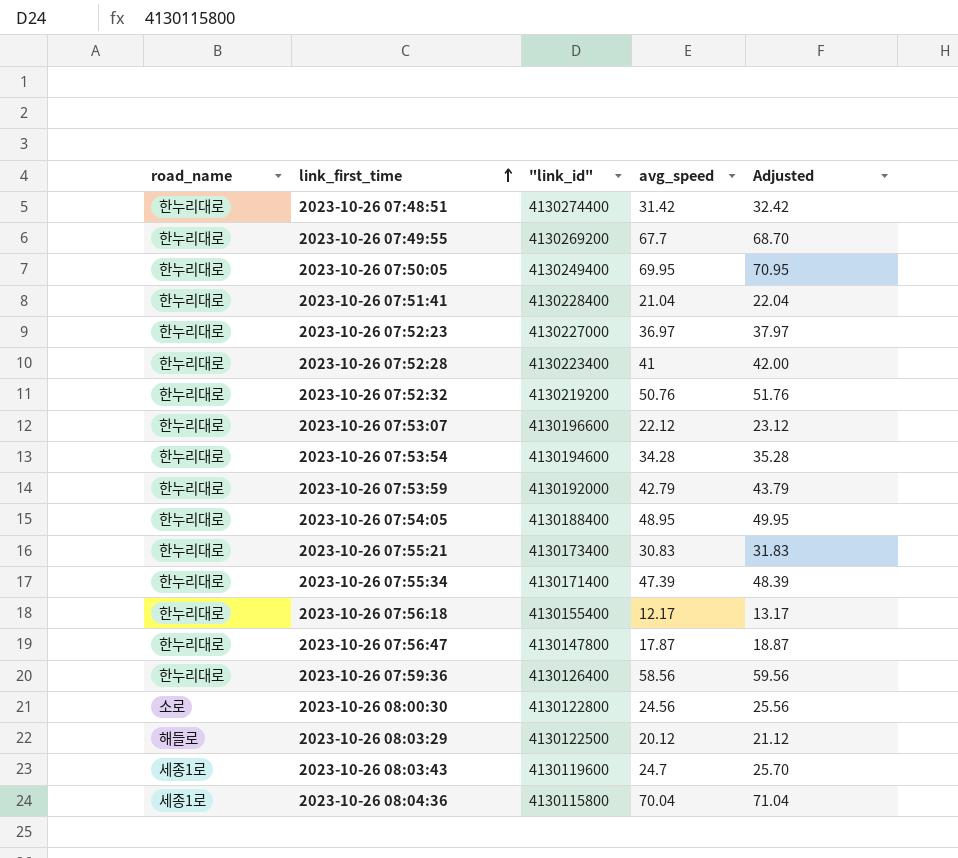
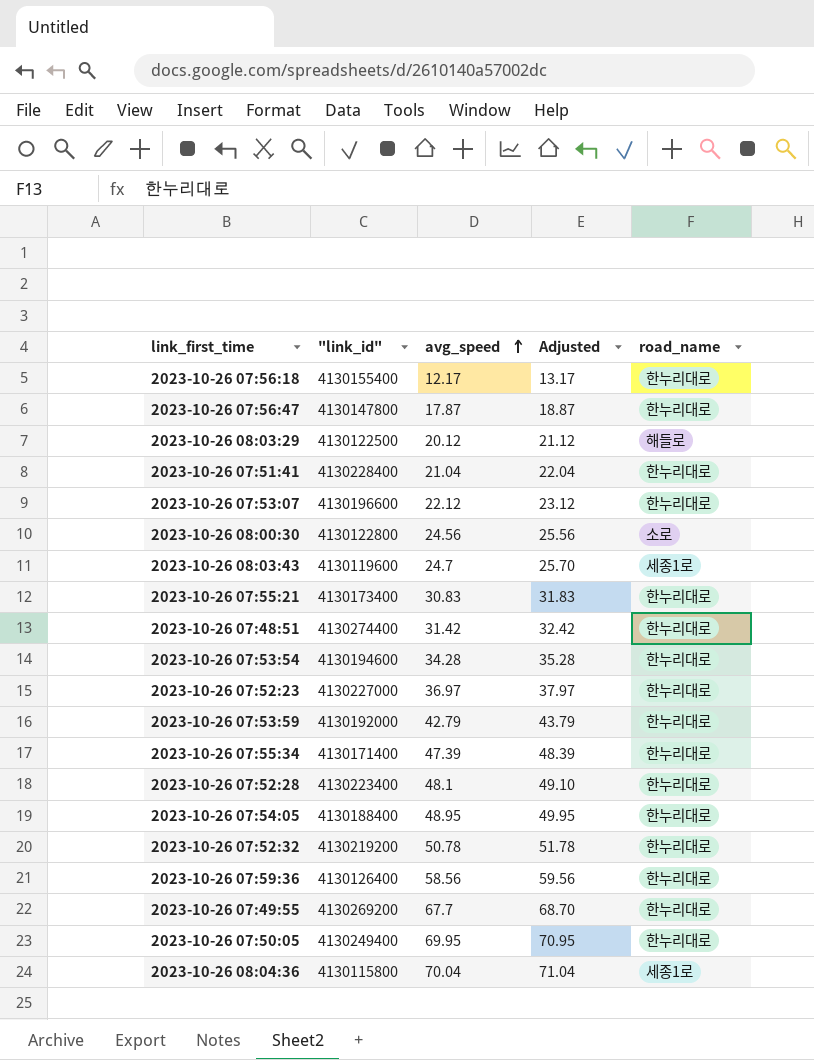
row order: link_first_time ascending -> avg_speed ascending
column road_name | position: 1 -> 5
2023-10-26 07:52:28 | avg_speed: 41 -> 48.1
2023-10-26 07:52:28 | Adjusted: 42.00 -> 49.10
2023-10-26 07:52:32 | avg_speed: 50.76 -> 50.78
2023-10-26 07:52:32 | Adjusted: 51.76 -> 51.78

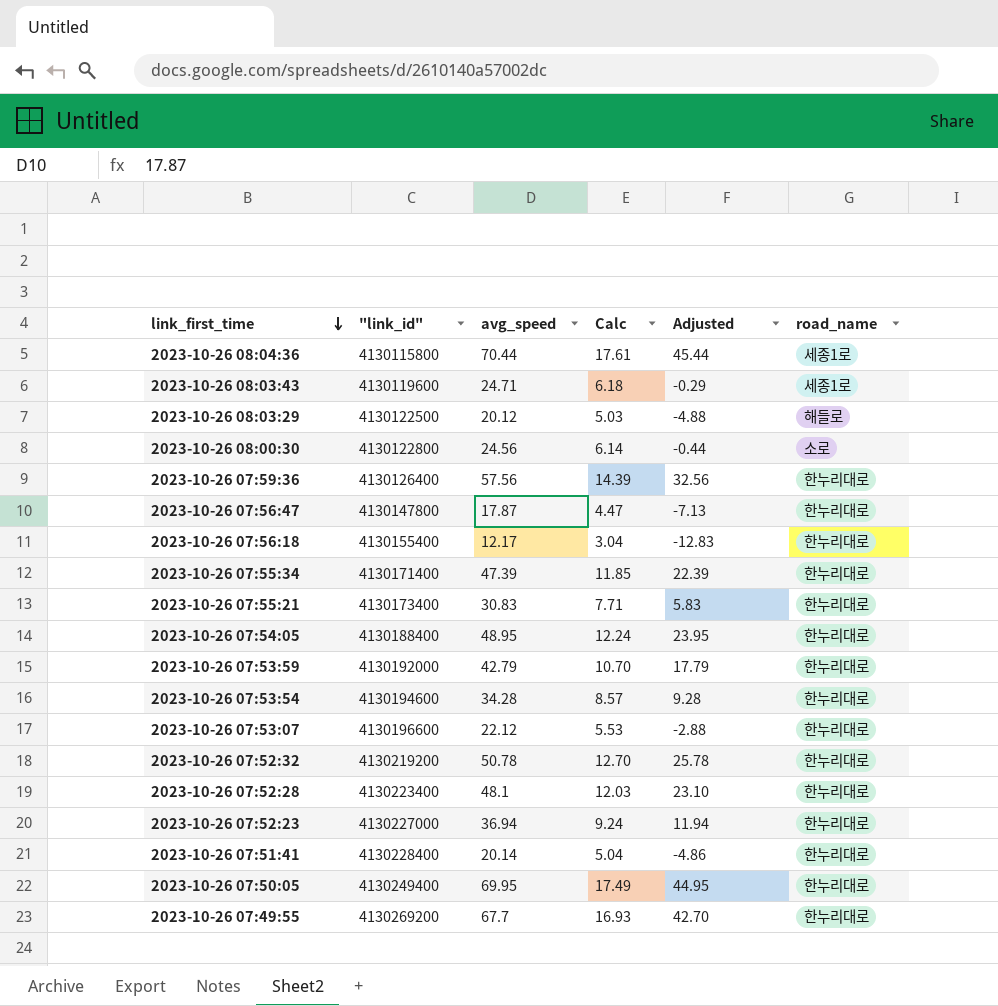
row order: avg_speed ascending -> link_first_time descending
column Calc | formula: none -> [avg_speed] * 0.25
column Adjusted | formula: [avg_speed] + 1 -> [avg_speed] - 25
row 2023-10-26 07:48:51: 4130274400 | 31.42 | 32.42 | 한누리대로 -> none
2023-10-26 08:04:36 | avg_speed: 70.04 -> 70.44
2023-10-26 08:03:43 | avg_speed: 24.7 -> 24.71
2023-10-26 07:59:36 | avg_speed: 58.56 -> 57.56
2023-10-26 07:52:23 | avg_speed: 36.97 -> 36.94
2023-10-26 07:51:41 | avg_speed: 21.04 -> 20.14

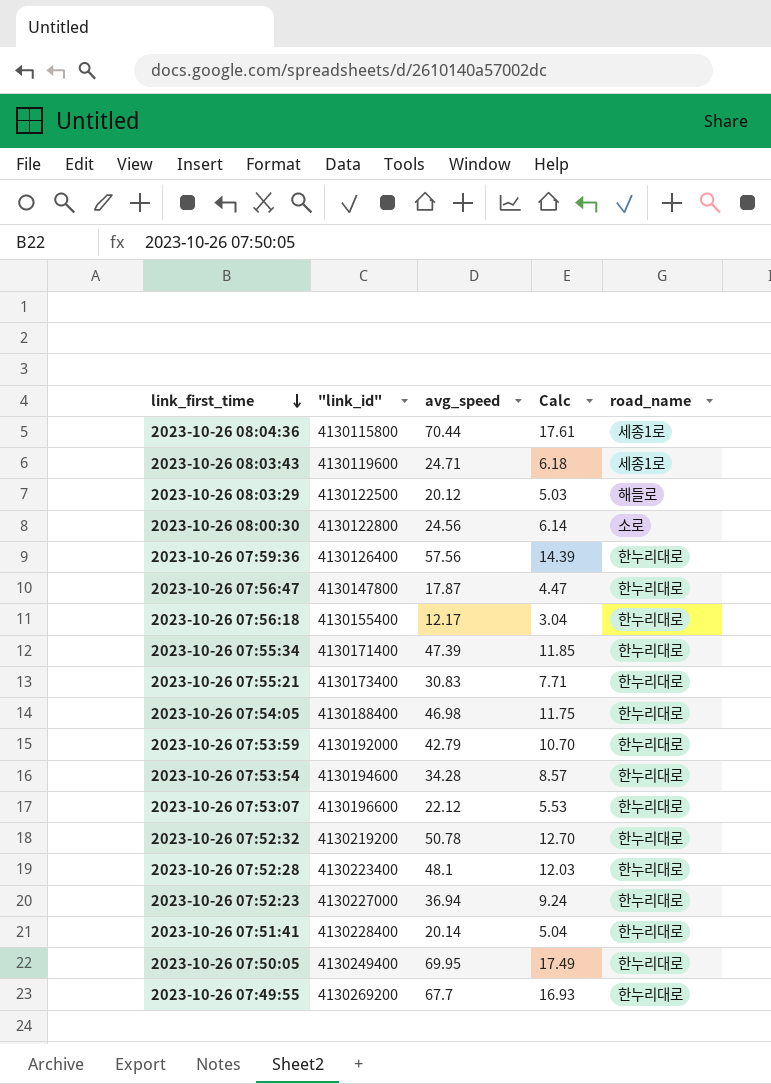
column Adjusted | formula: [avg_speed] - 25 -> none
2023-10-26 07:54:05 | avg_speed: 48.95 -> 46.98
2023-10-26 07:54:05 | Calc: 12.24 -> 11.75

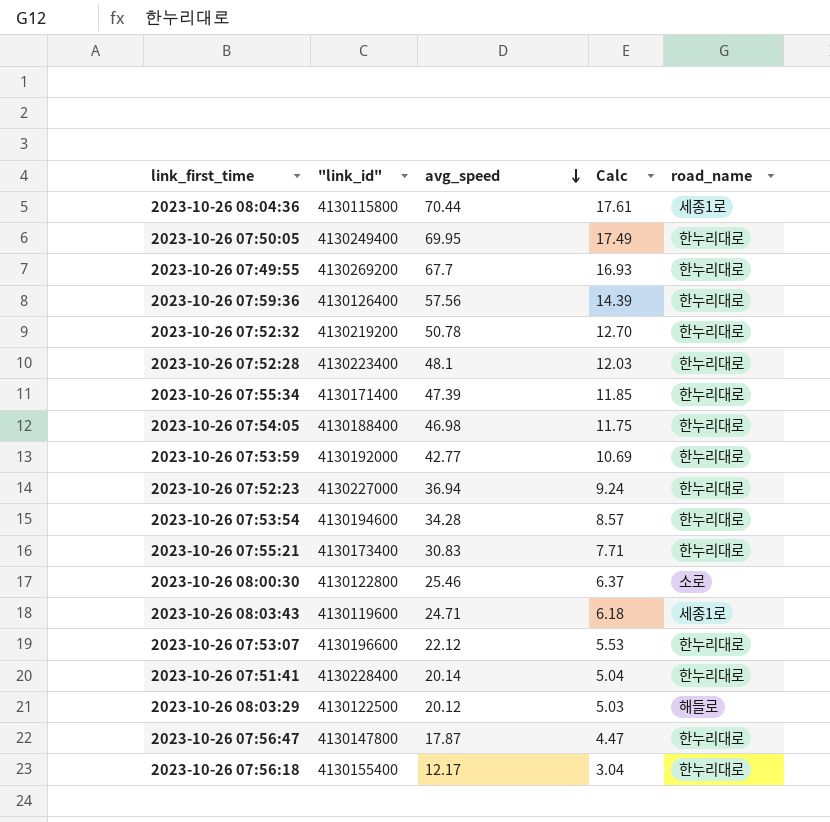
row order: link_first_time descending -> avg_speed descending
2023-10-26 07:53:59 | avg_speed: 42.79 -> 42.77
2023-10-26 07:53:59 | Calc: 10.70 -> 10.69
2023-10-26 08:00:30 | avg_speed: 24.56 -> 25.46
2023-10-26 08:00:30 | Calc: 6.14 -> 6.37

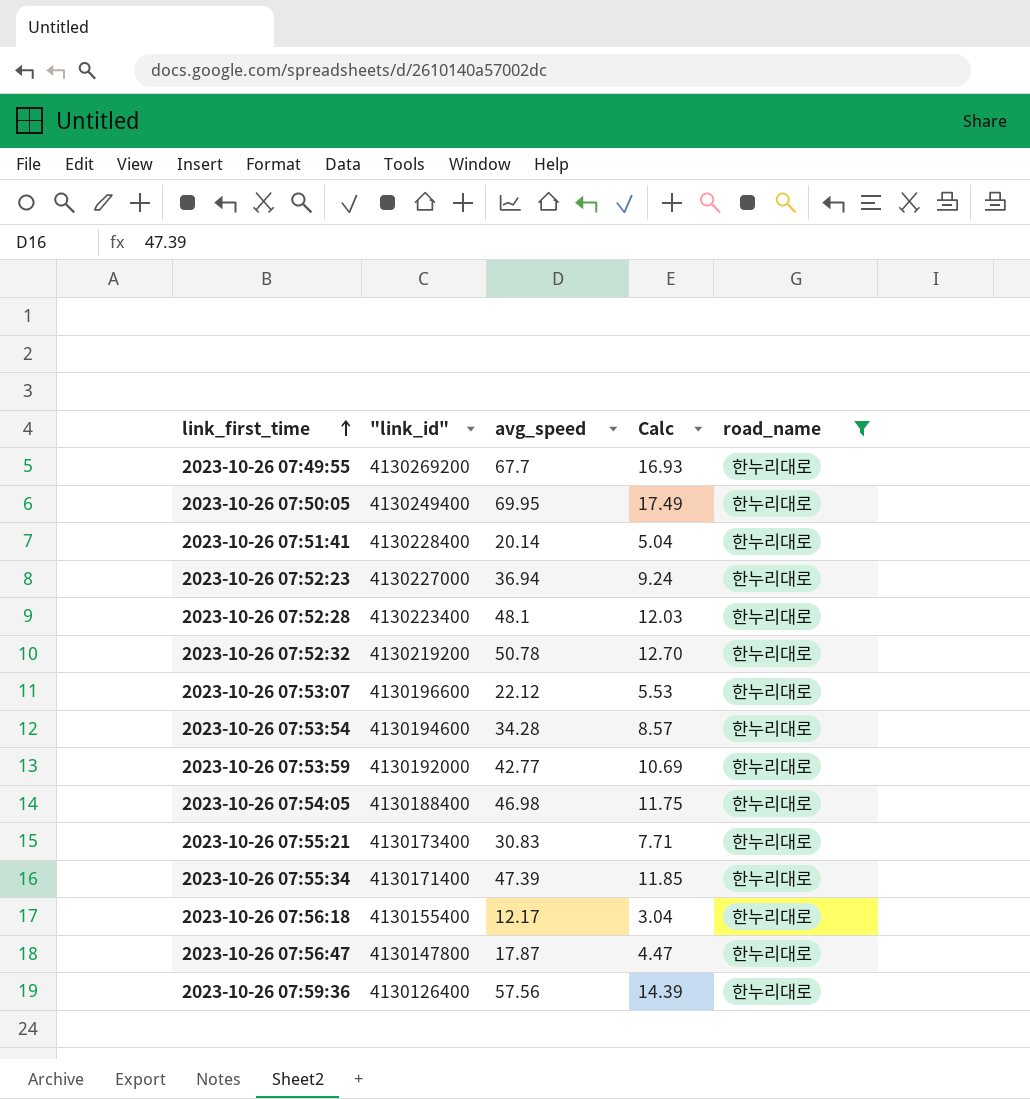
filter: none -> road_name = 한누리대로
row order: avg_speed descending -> link_first_time ascending

